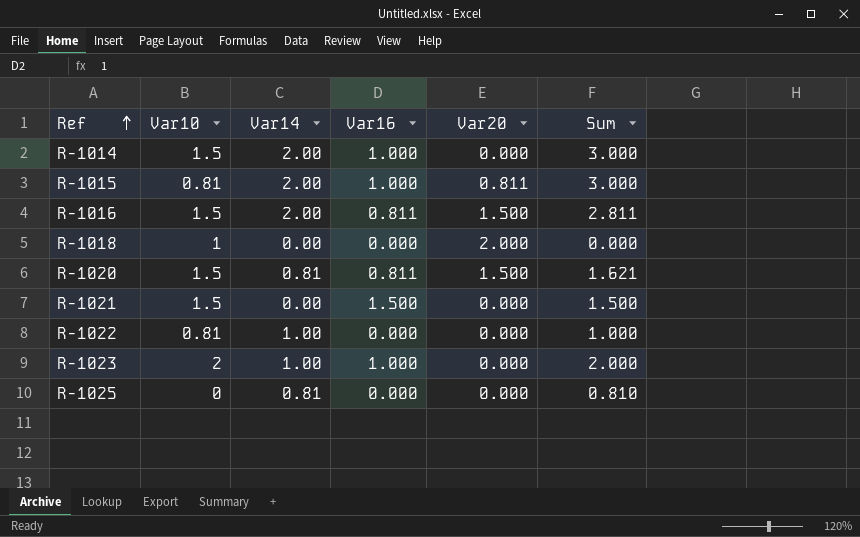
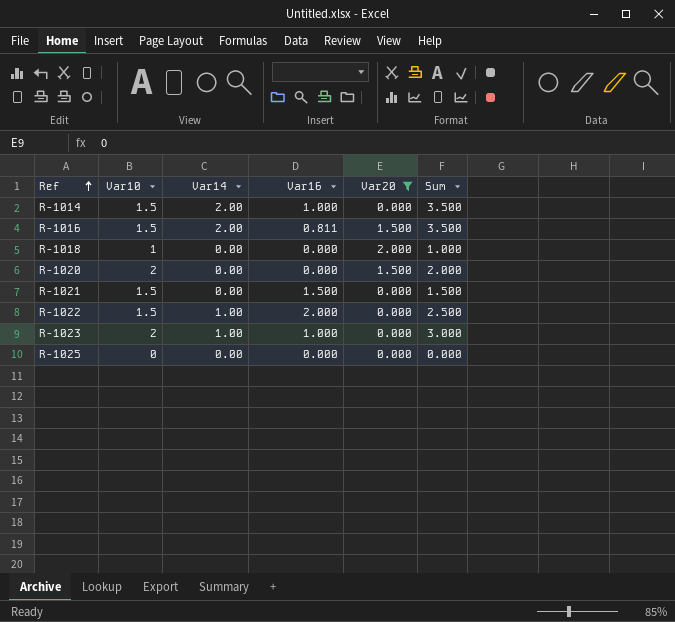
filter: none -> Var20 != 0.811
column Sum | formula: [Var14] + [Var16] -> [Var10] + [Var14]
R-1020 | Var10: 1.5 -> 2
R-1020 | Var14: 0.81 -> 0.00
R-1020 | Var16: 0.811 -> 0.000
R-1022 | Var10: 0.81 -> 1.5
R-1022 | Var16: 0.000 -> 2.000
R-1025 | Var14: 0.81 -> 0.00

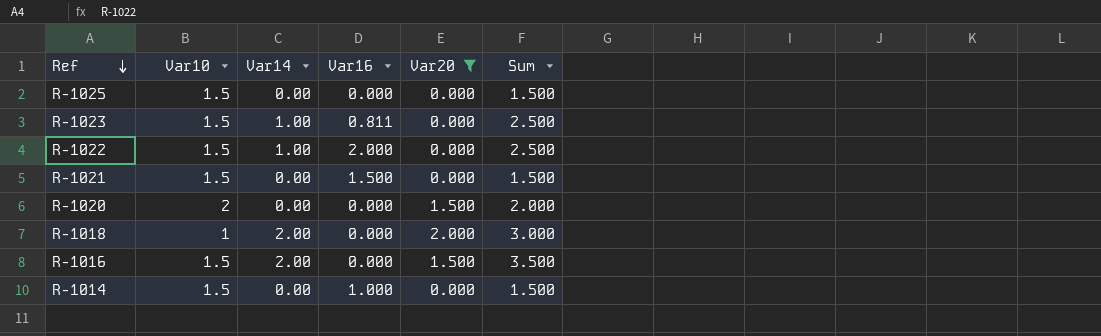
row order: Ref ascending -> Ref descending
R-1025 | Var10: 0 -> 1.5
R-1025 | Sum: 0.000 -> 1.500
R-1023 | Var10: 2 -> 1.5
R-1023 | Var16: 1.000 -> 0.811
R-1023 | Sum: 3.000 -> 2.500
R-1018 | Var14: 0.00 -> 2.00
R-1018 | Sum: 1.000 -> 3.000
R-1016 | Var16: 0.811 -> 0.000
R-1014 | Var14: 2.00 -> 0.00
R-1014 | Sum: 3.500 -> 1.500

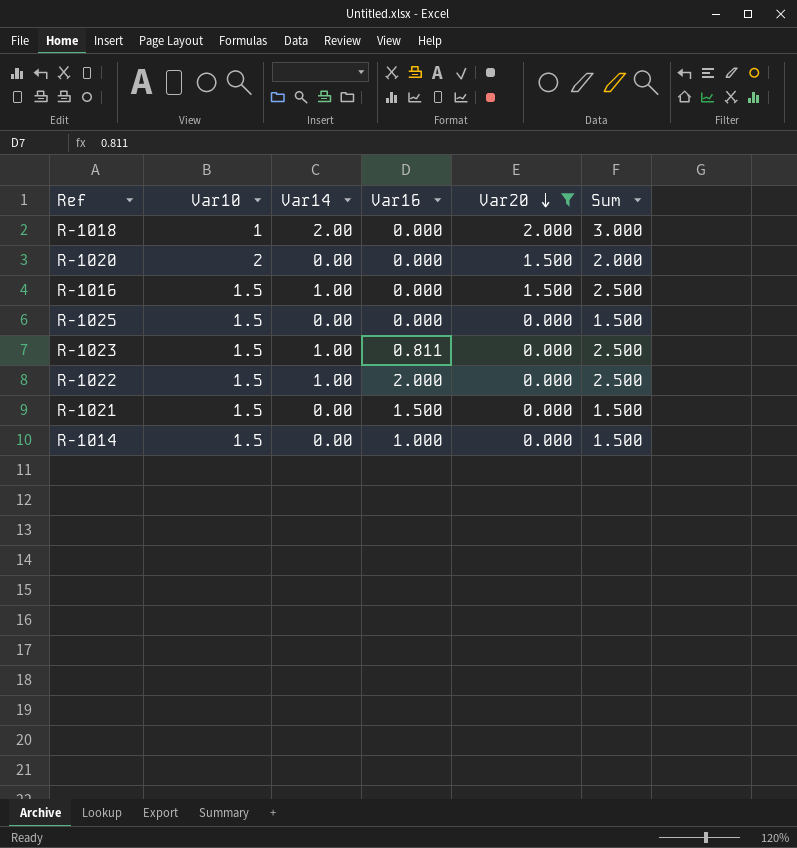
row order: Ref descending -> Var20 descending
R-1016 | Var14: 2.00 -> 1.00
R-1016 | Sum: 3.500 -> 2.500

